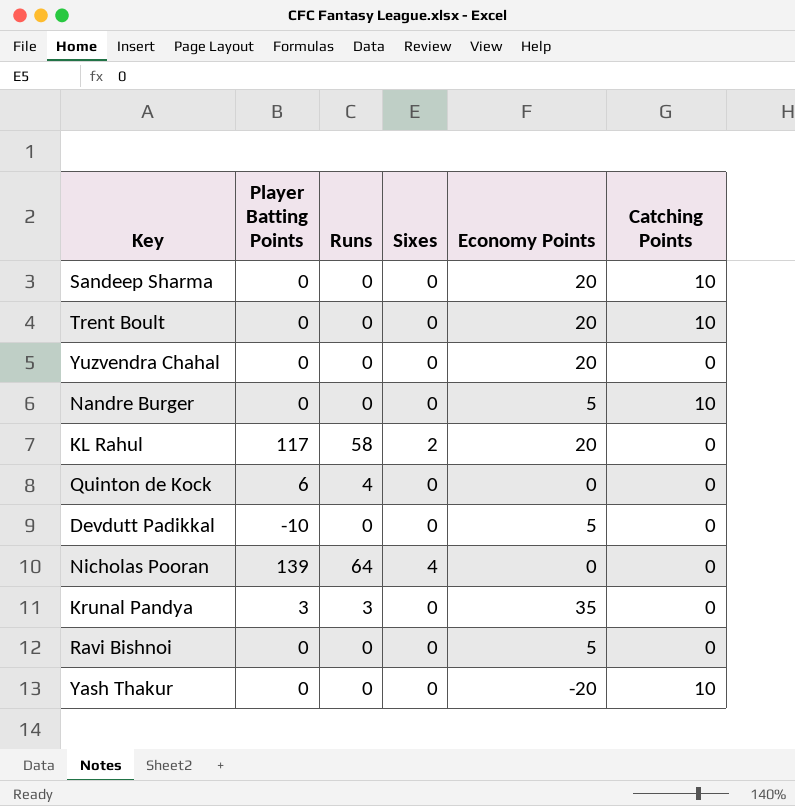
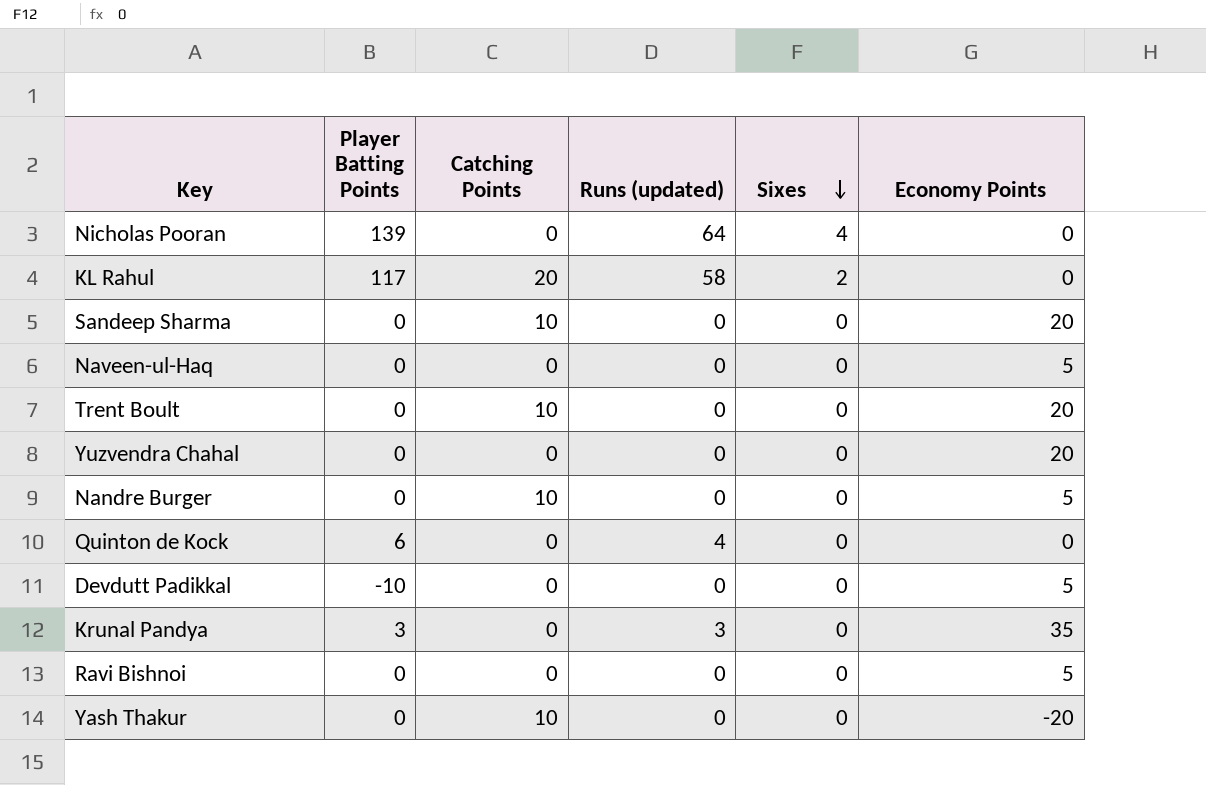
row order: none -> Sixes descending
column Catching Points | position: 6 -> 3
column name: Runs -> Runs (updated)
KL Rahul | Catching Points: 0 -> 20
KL Rahul | Economy Points: 20 -> 0
row Naveen-ul-Haq: none -> 0 | 0 | 0 | 0 | 5

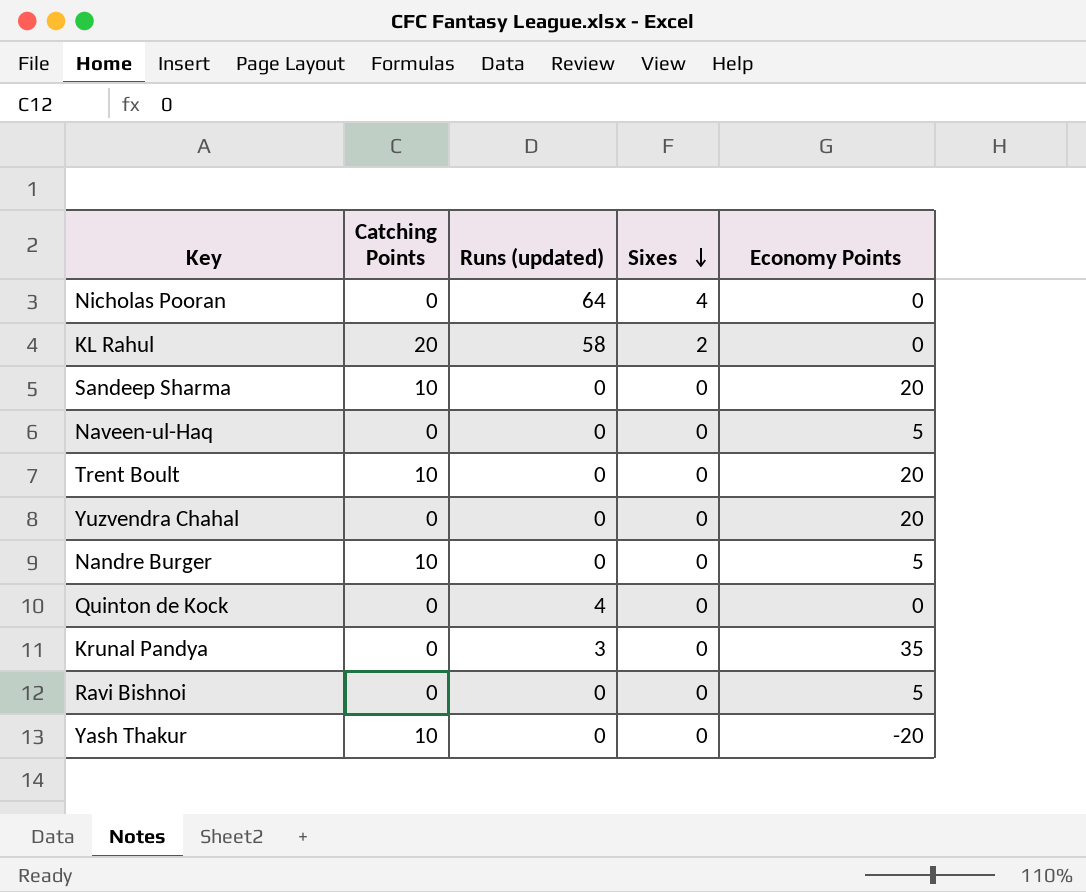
column Player Batting Points | position: 2 -> none
row Devdutt Padikkal: -10 | 0 | 0 | 0 | 5 -> none

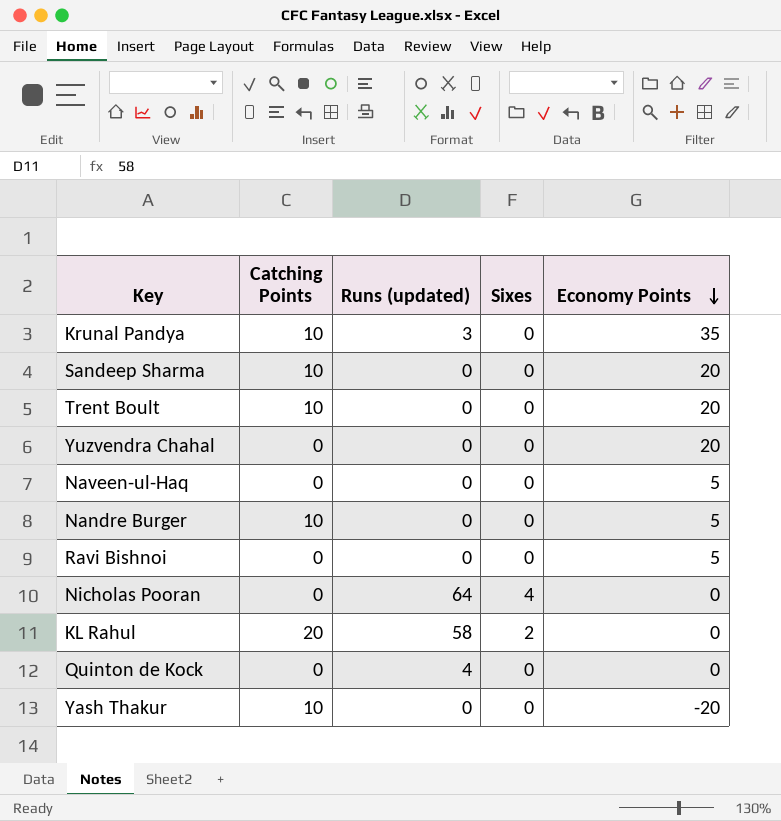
row order: Sixes descending -> Economy Points descending
Krunal Pandya | Catching Points: 0 -> 10

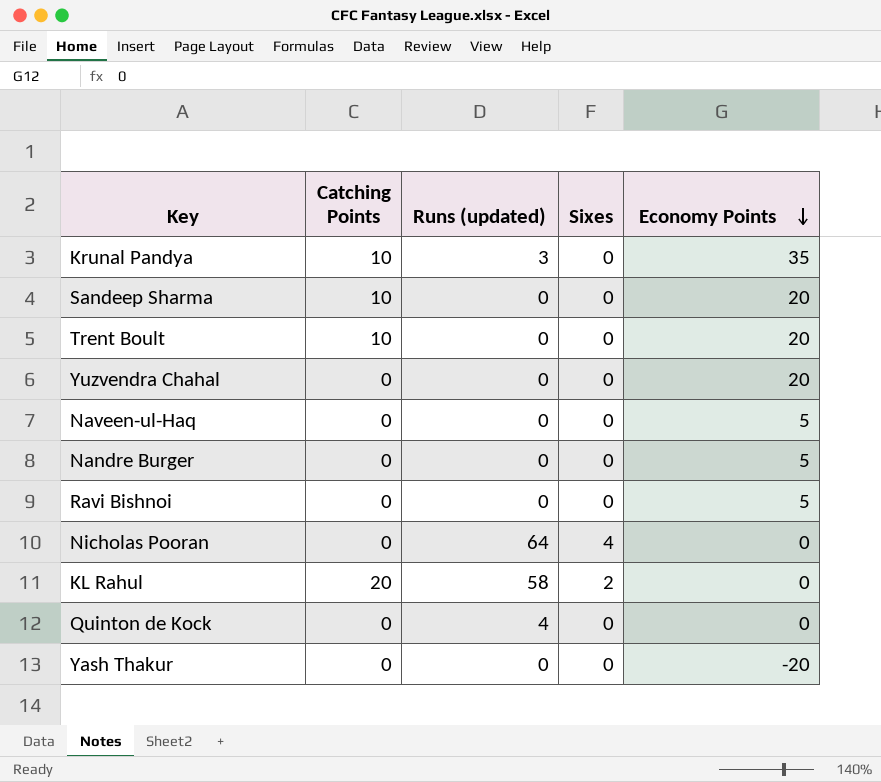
Nandre Burger | Catching Points: 10 -> 0
Yash Thakur | Catching Points: 10 -> 0

